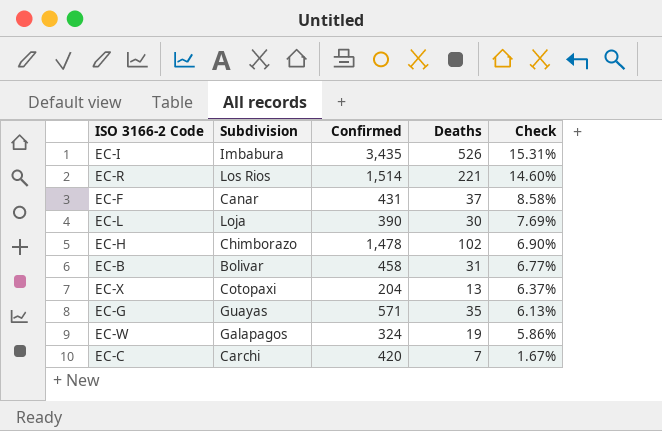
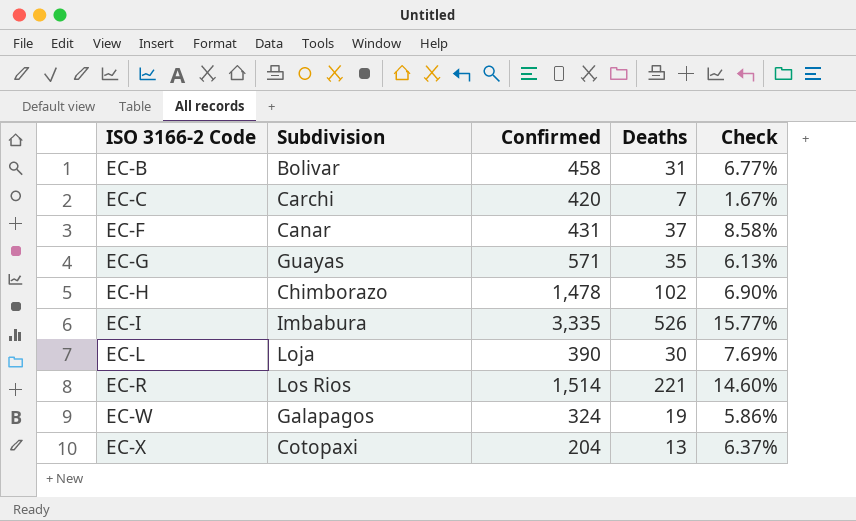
row order: Check descending -> ISO 3166-2 Code ascending
EC-I | Confirmed: 3,435 -> 3,335
EC-I | Check: 15.31% -> 15.77%

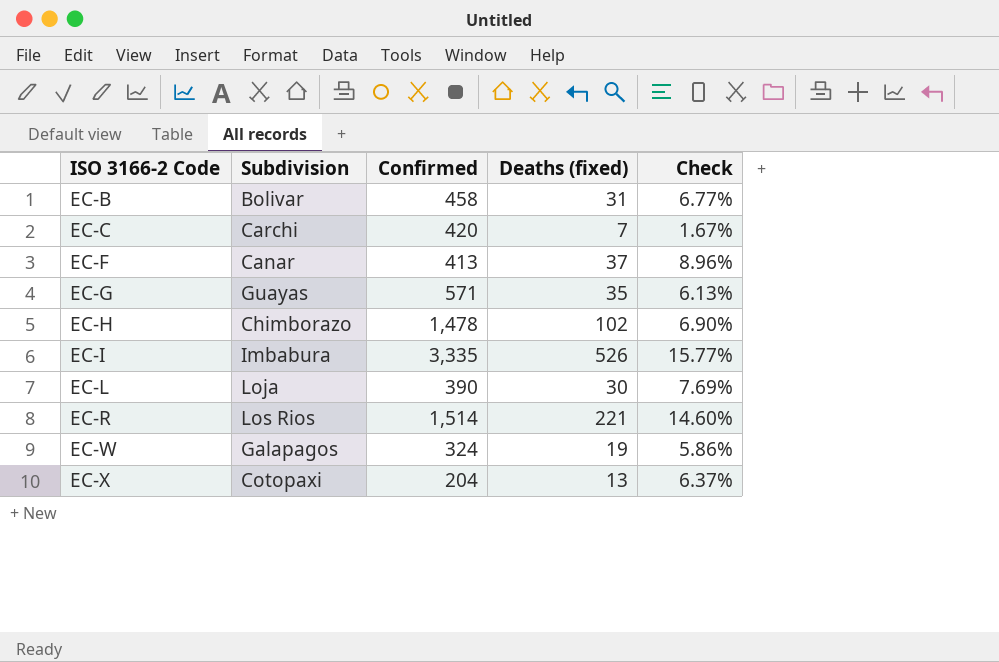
column name: Deaths -> Deaths (fixed)
EC-F | Confirmed: 431 -> 413
EC-F | Check: 8.58% -> 8.96%

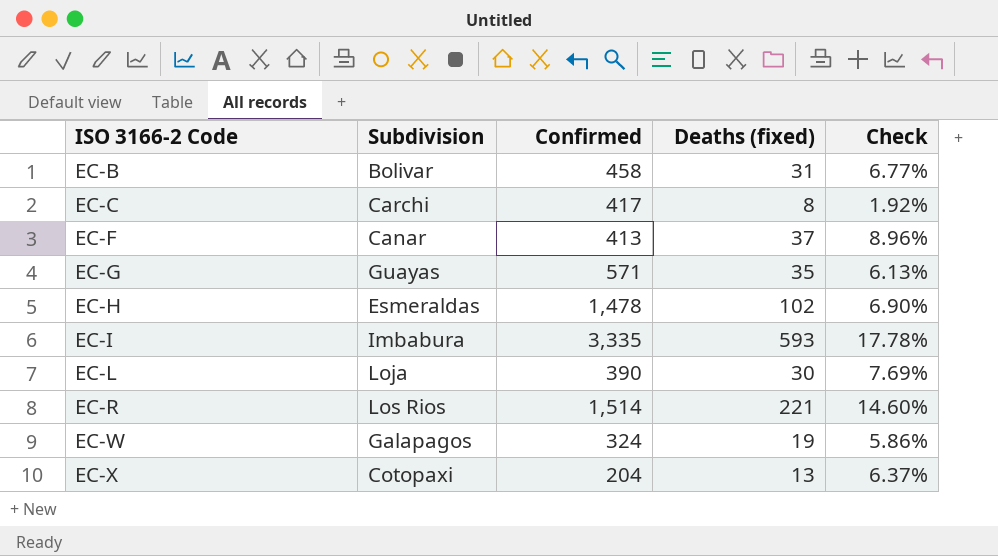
EC-C | Confirmed: 420 -> 417
EC-C | Deaths (fixed): 7 -> 8
EC-C | Check: 1.67% -> 1.92%
EC-H | Subdivision: Chimborazo -> Esmeraldas
EC-I | Deaths (fixed): 526 -> 593
EC-I | Check: 15.77% -> 17.78%

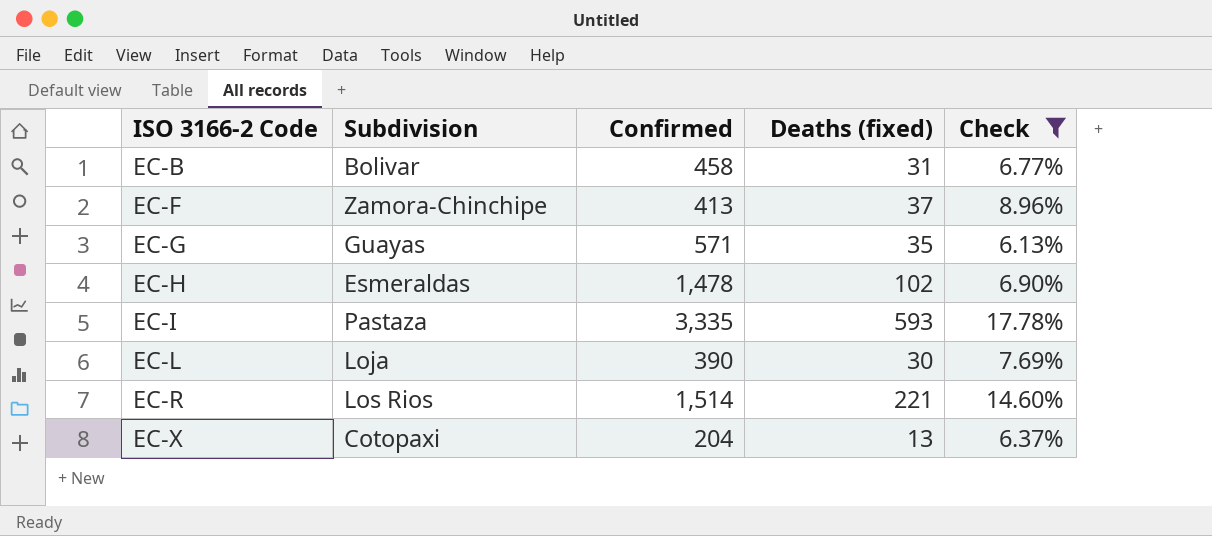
filter: none -> Check >= 6.13%
EC-F | Subdivision: Canar -> Zamora-Chinchipe
EC-I | Subdivision: Imbabura -> Pastaza

